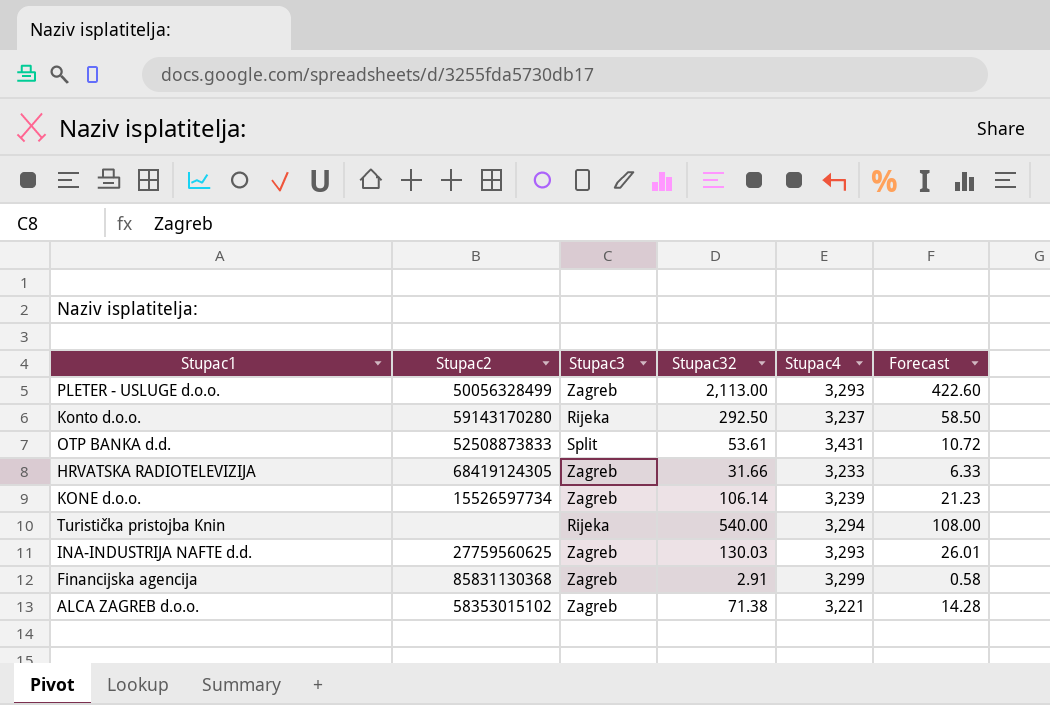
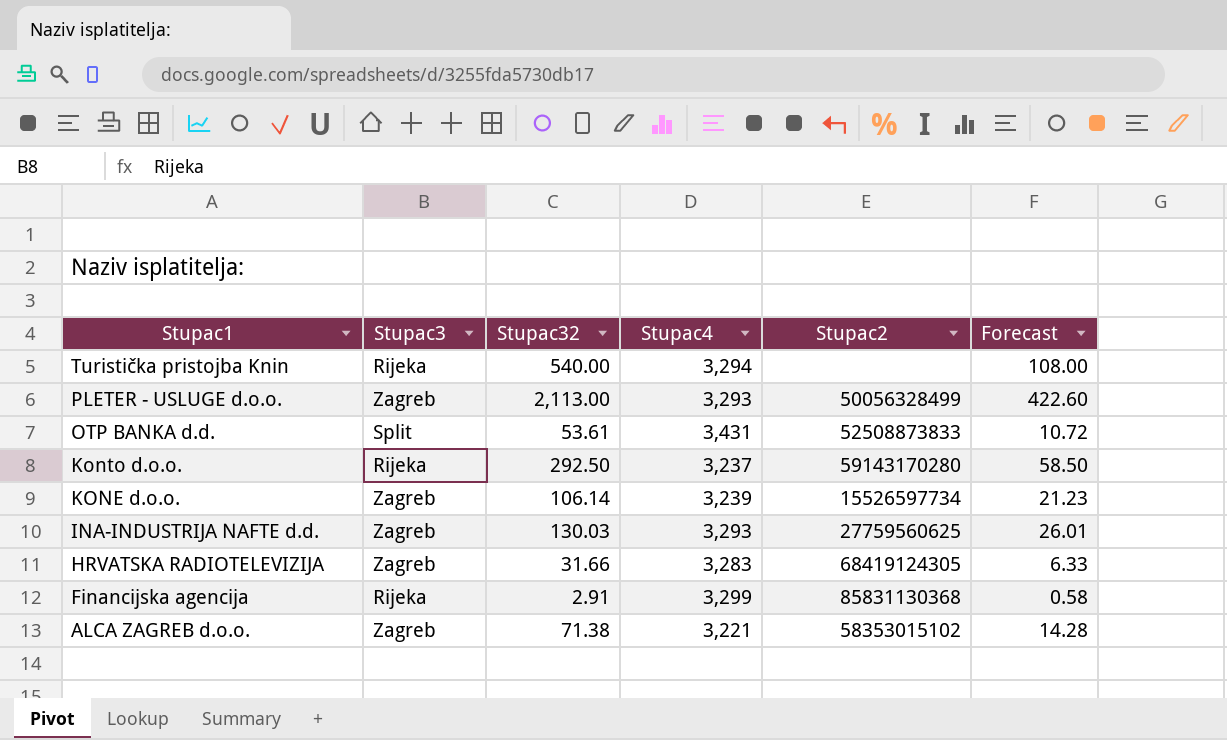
row order: none -> Stupac1 descending
column Stupac2 | position: 2 -> 5
HRVATSKA RADIOTELEVIZIJA | Stupac4: 3,233 -> 3,283
Financijska agencija | Stupac3: Zagreb -> Rijeka

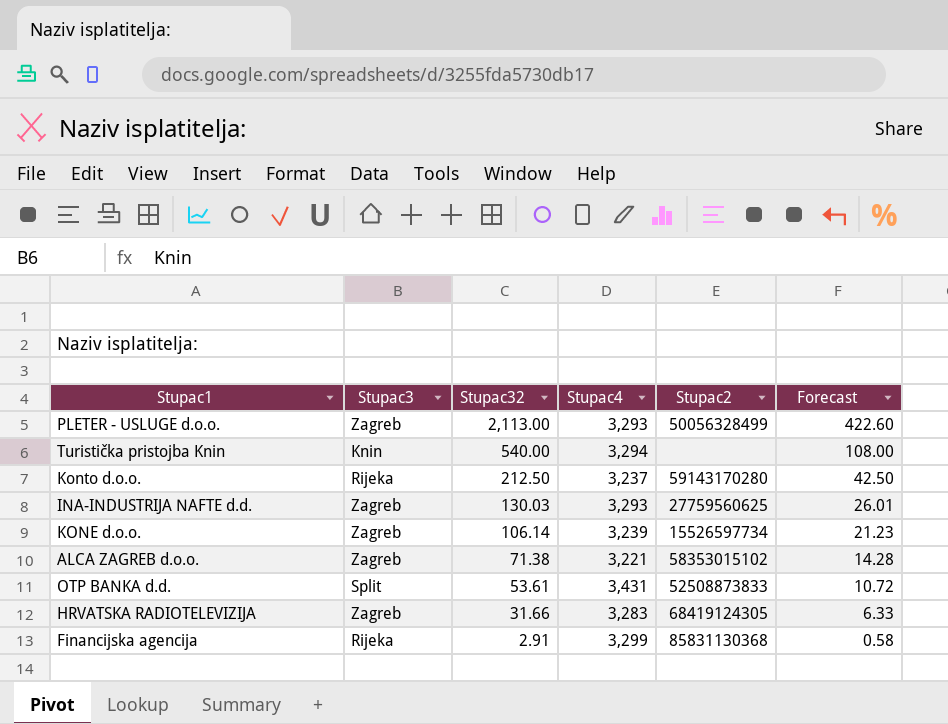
row order: Stupac1 descending -> Stupac32 descending
Turistička pristojba Knin | Stupac3: Rijeka -> Knin
Konto d.o.o. | Stupac32: 292.50 -> 212.50
Konto d.o.o. | Forecast: 58.50 -> 42.50

